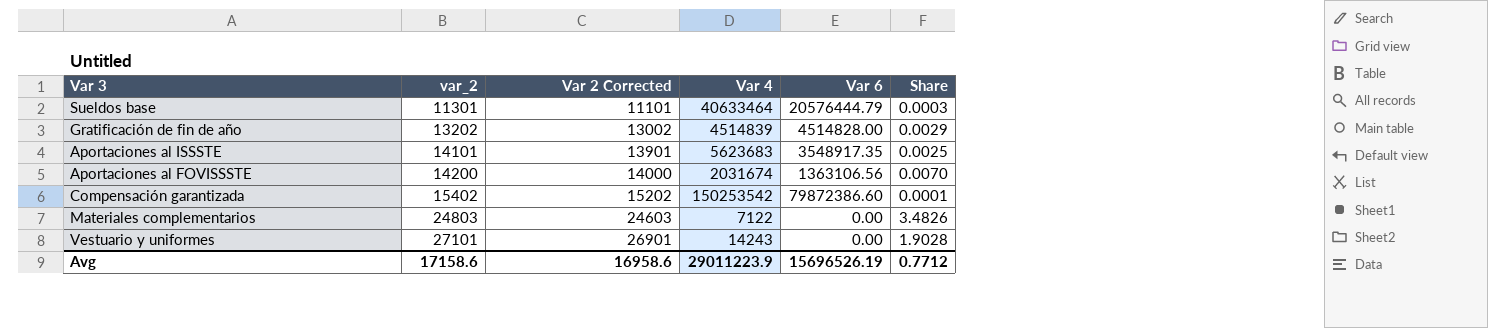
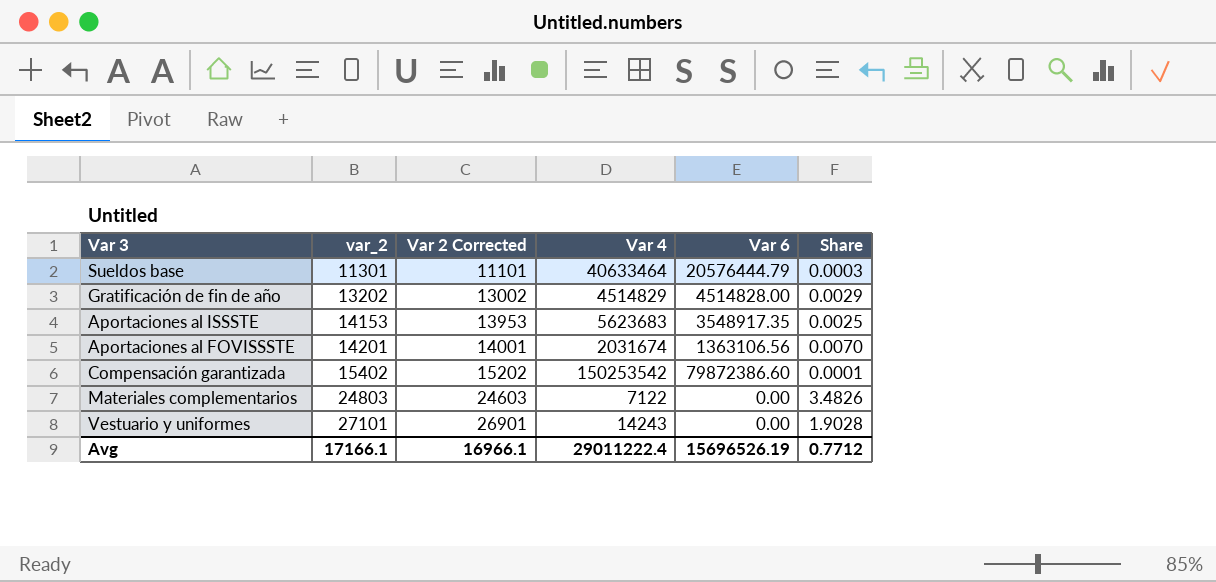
Gratificación de fin de año | Var 4: 4514839 -> 4514829
Aportaciones al ISSSTE | var_2: 14101 -> 14153
Aportaciones al ISSSTE | Var 2 Corrected: 13901 -> 13953
Aportaciones al FOVISSSTE | var_2: 14200 -> 14201
Aportaciones al FOVISSSTE | Var 2 Corrected: 14000 -> 14001
Avg | var_2: 17158.6 -> 17166.1
Avg | Var 2 Corrected: 16958.6 -> 16966.1
Avg | Var 4: 29011223.9 -> 29011222.4

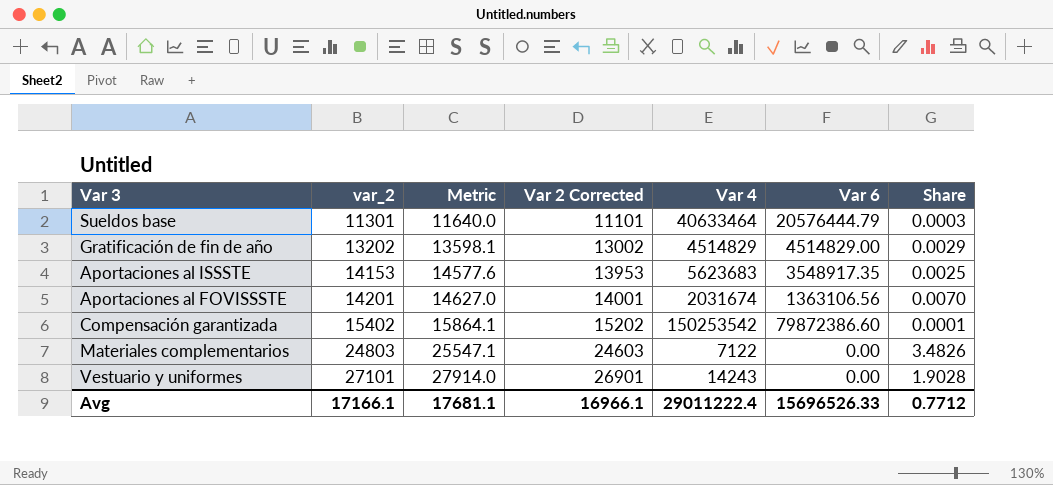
column Metric | formula: none -> [var_2] * 1.03
Gratificación de fin de año | Var 6: 4514828.00 -> 4514829.00
Avg | Var 6: 15696526.19 -> 15696526.33

